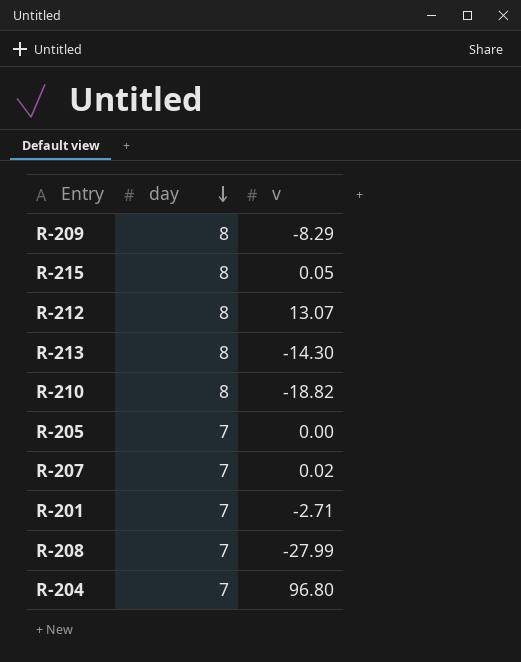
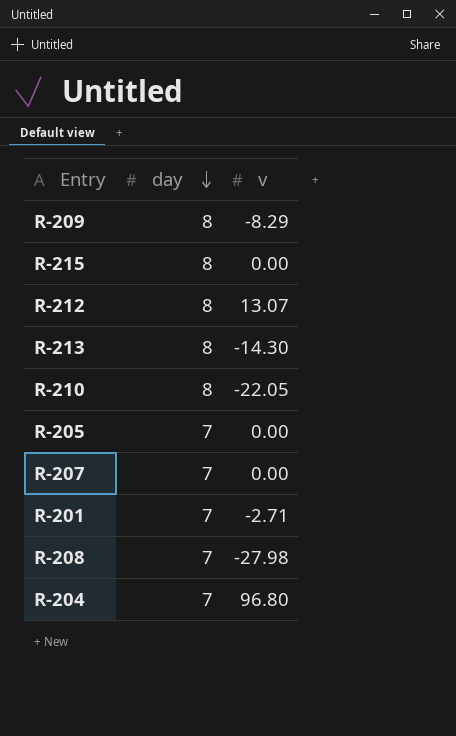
R-215 | v: 0.05 -> 0.00
R-210 | v: -18.82 -> -22.05
R-207 | v: 0.02 -> 0.00
R-208 | v: -27.99 -> -27.98

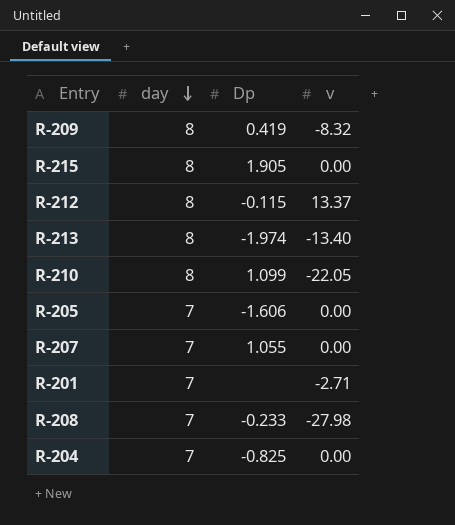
column Dp | position: none -> 3
R-209 | v: -8.29 -> -8.32
R-212 | v: 13.07 -> 13.37
R-213 | v: -14.30 -> -13.40
R-204 | v: 96.80 -> 0.00

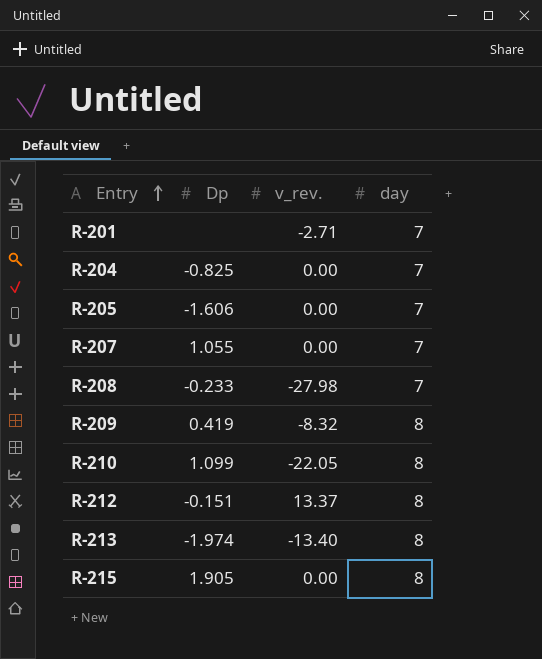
row order: day descending -> Entry ascending
column name: v -> v_rev.
column day | position: 2 -> 4
R-212 | Dp: -0.115 -> -0.151

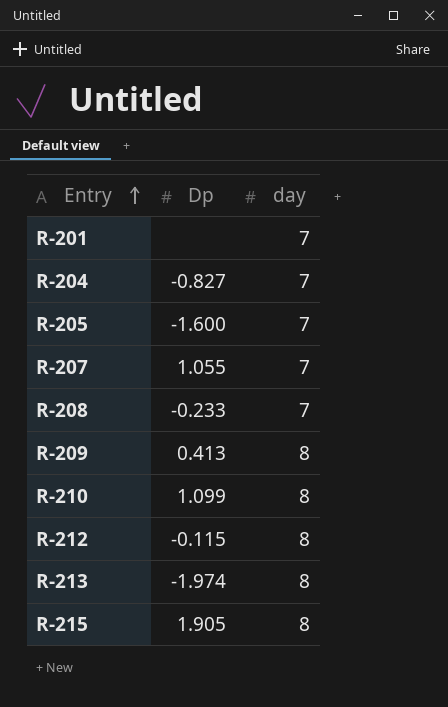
column v_rev. | position: 3 -> none
R-204 | Dp: -0.825 -> -0.827
R-205 | Dp: -1.606 -> -1.600
R-209 | Dp: 0.419 -> 0.413
R-212 | Dp: -0.151 -> -0.115

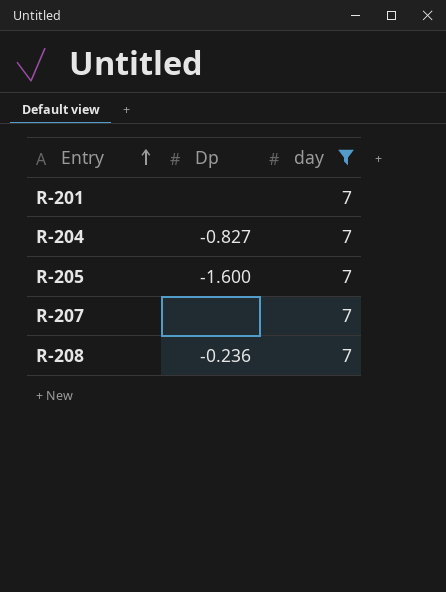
filter: none -> day = 7
R-207 | Dp: 1.055 -> none
R-208 | Dp: -0.233 -> -0.236

